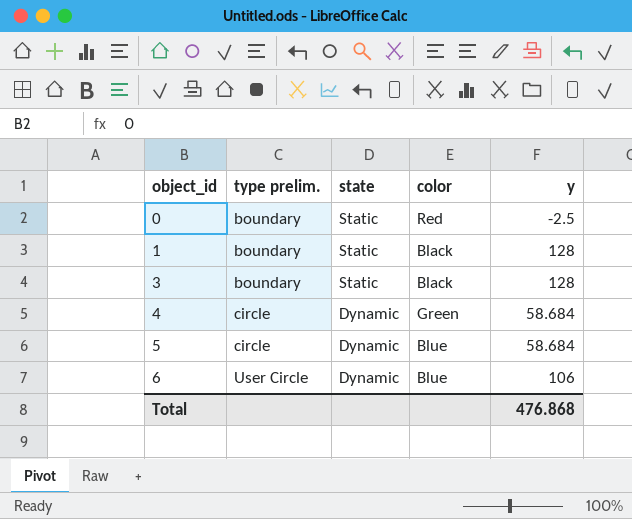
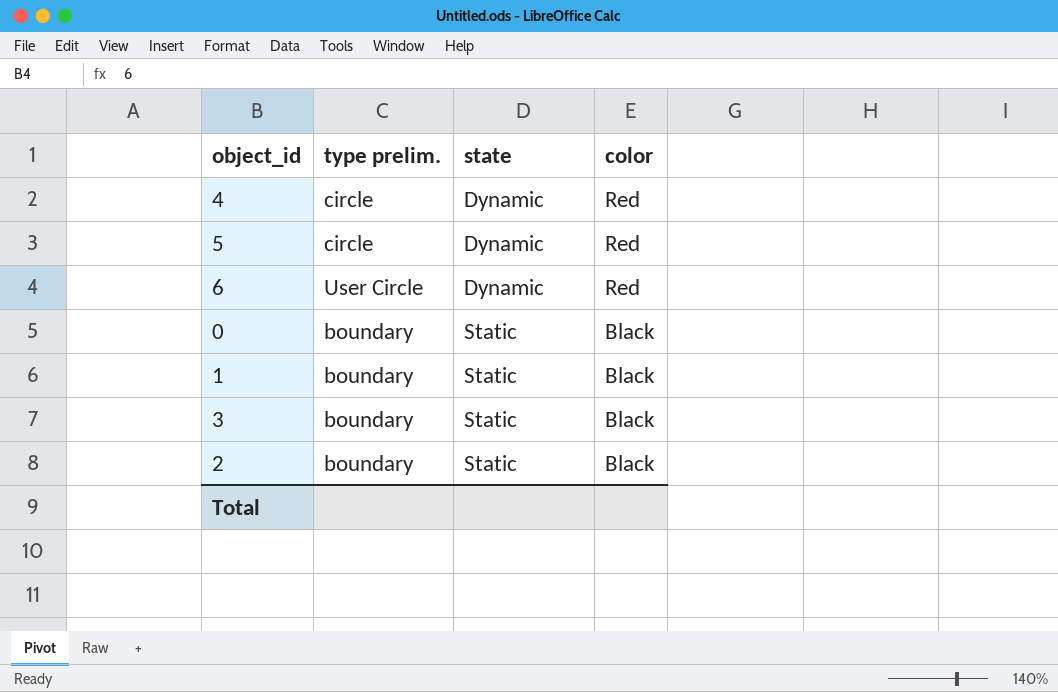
row order: object_id ascending -> state ascending
column y | position: 5 -> none
4 | color: Green -> Red
5 | color: Blue -> Red
6 | color: Blue -> Red
0 | color: Red -> Black
row 2: none -> boundary | Static | Black

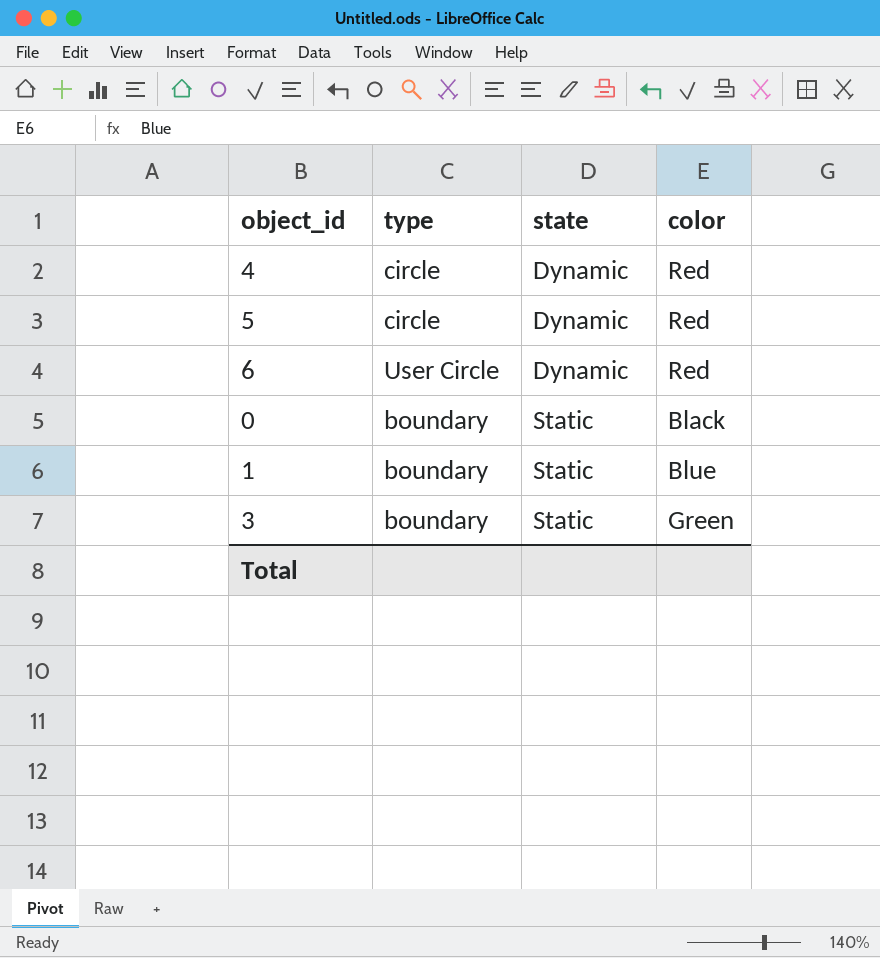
column name: type prelim. -> type
row 2: boundary | Static | Black -> none
1 | color: Black -> Blue
3 | color: Black -> Green

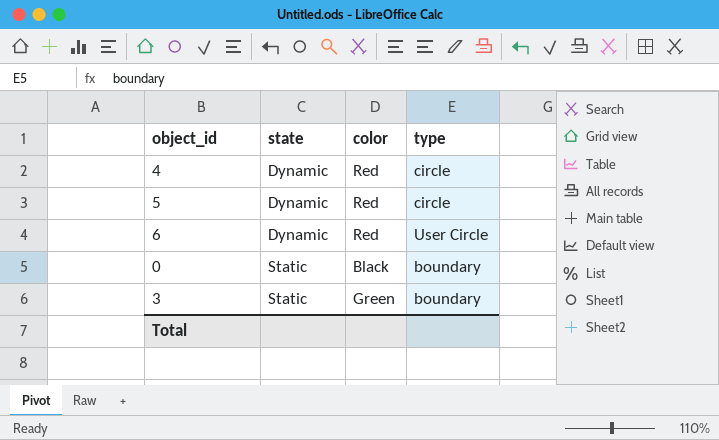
column type | position: 2 -> 4
row 1: boundary | Static | Blue -> none

